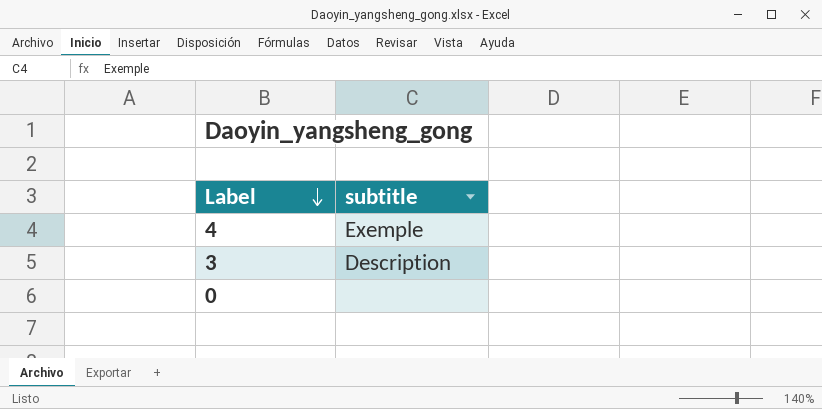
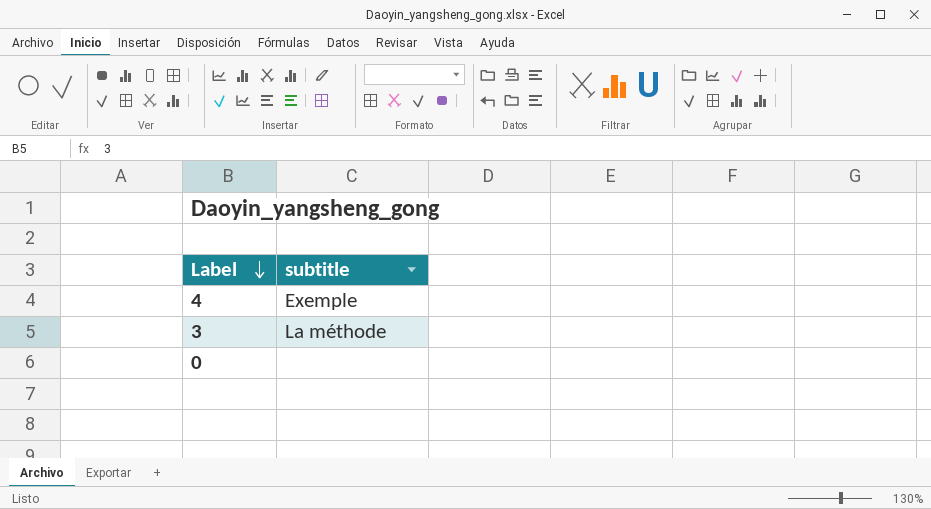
3 | subtitle: Description -> La méthode

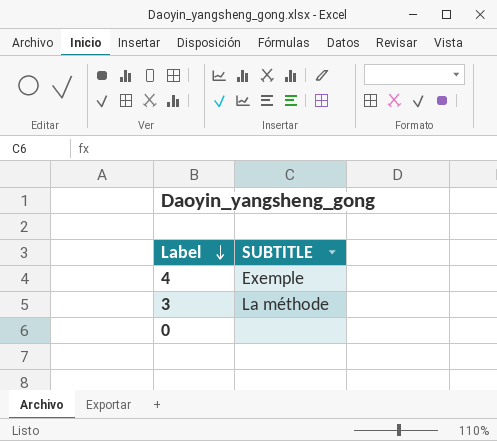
column name: subtitle -> SUBTITLE

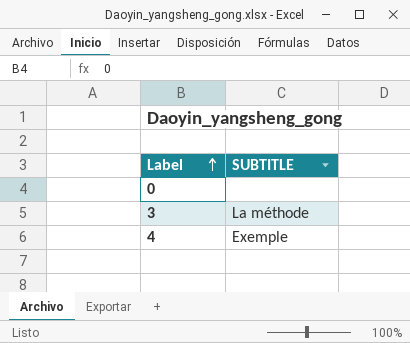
row order: Label descending -> Label ascending

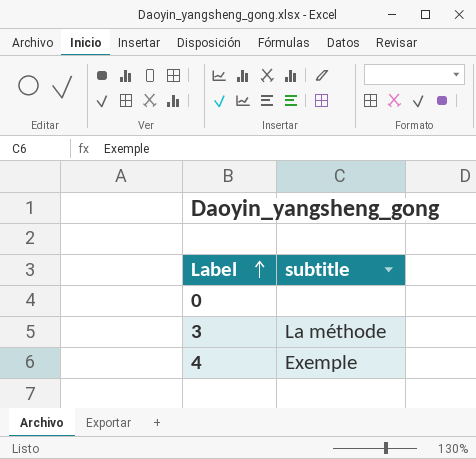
column name: SUBTITLE -> subtitle

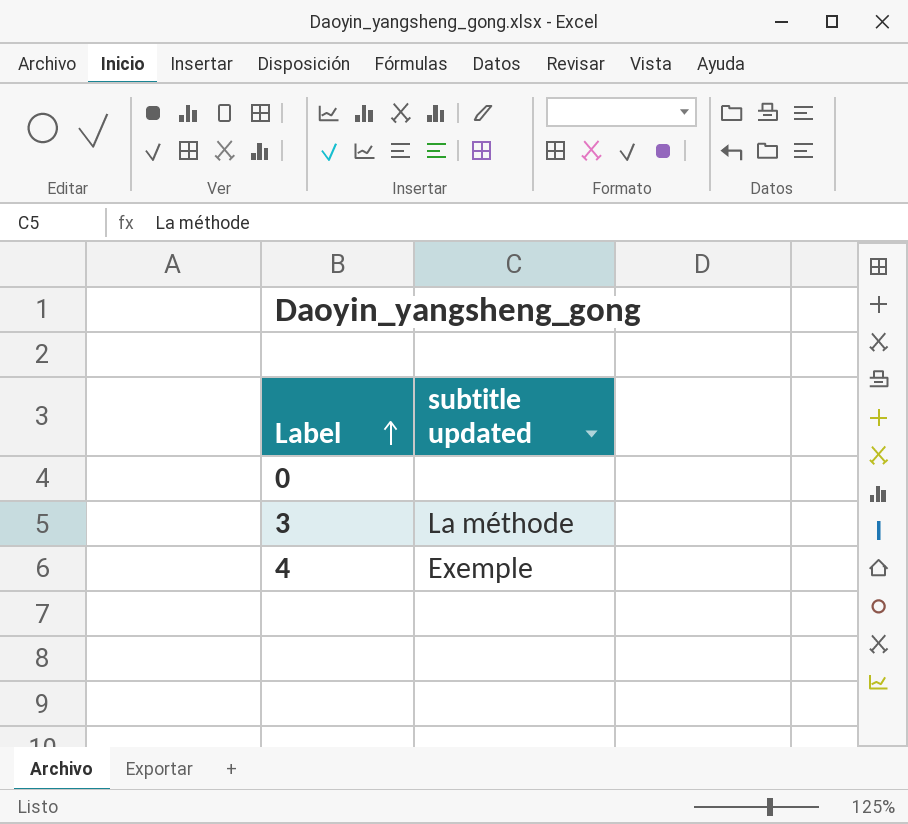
column name: subtitle -> subtitle updated

